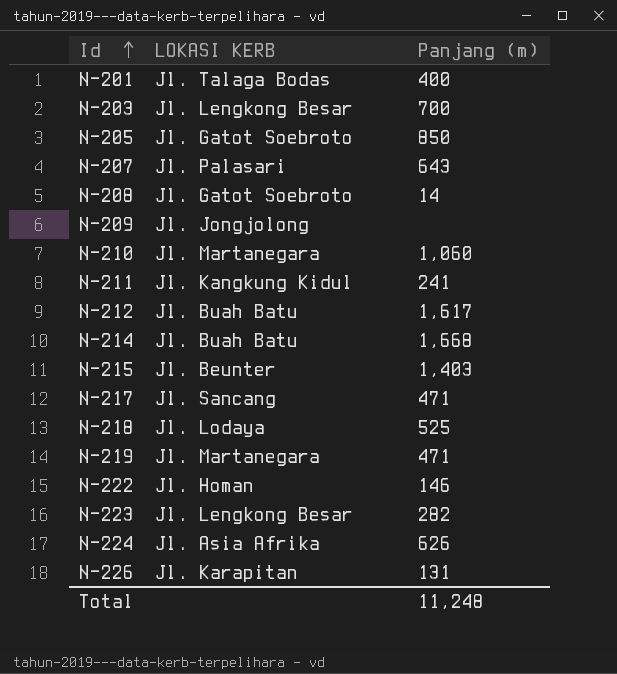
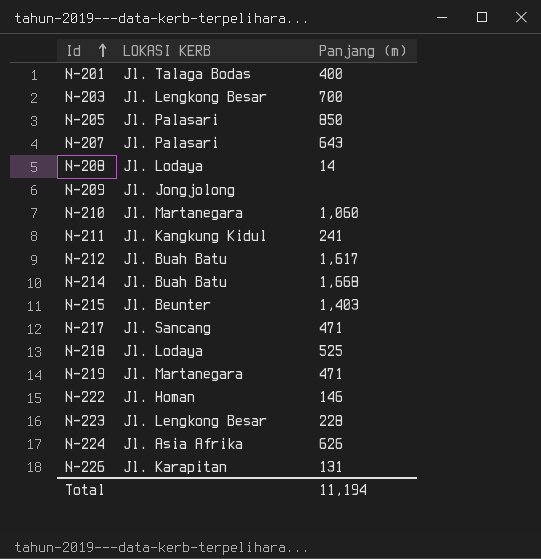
N-205 | LOKASI KERB: Jl. Gatot Soebroto -> Jl. Palasari
N-208 | LOKASI KERB: Jl. Gatot Soebroto -> Jl. Lodaya
N-223 | Panjang (m): 282 -> 228
Total | Panjang (m): 11,248 -> 11,194

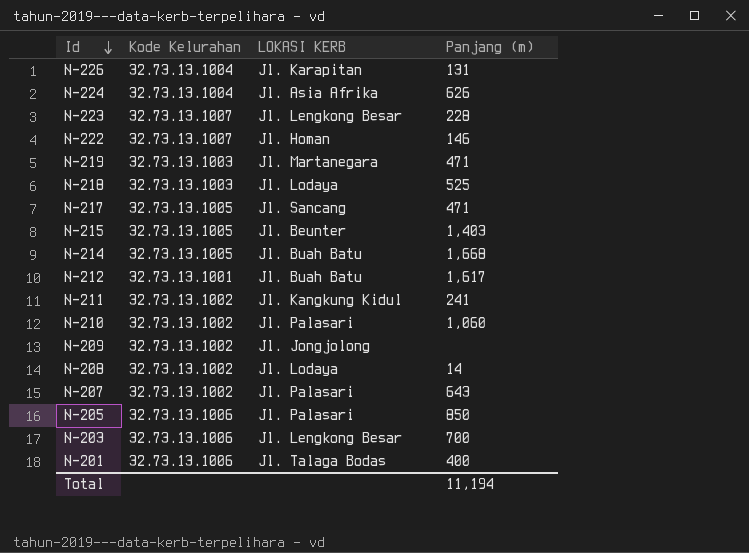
row order: Id ascending -> Id descending
column Kode Kelurahan | position: none -> 2
N-210 | LOKASI KERB: Jl. Martanegara -> Jl. Palasari

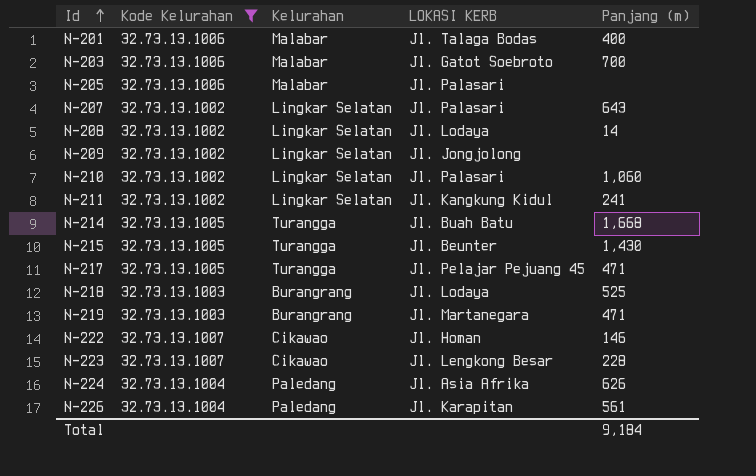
filter: none -> Kode Kelurahan != 32.73.13.1001
row order: Id descending -> Id ascending
column Kelurahan | position: none -> 3
N-203 | LOKASI KERB: Jl. Lengkong Besar -> Jl. Gatot Soebroto
N-205 | Panjang (m): 850 -> none
N-215 | Panjang (m): 1,403 -> 1,430
N-217 | LOKASI KERB: Jl. Sancang -> Jl. Pelajar Pejuang 45
N-226 | Panjang (m): 131 -> 561
Total | Panjang (m): 11,194 -> 9,184

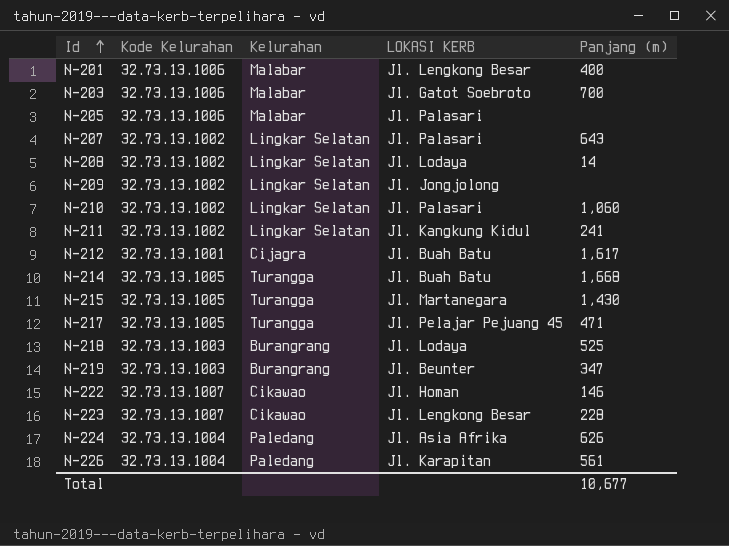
filter: Kode Kelurahan != 32.73.13.1001 -> none
N-201 | LOKASI KERB: Jl. Talaga Bodas -> Jl. Lengkong Besar
N-215 | LOKASI KERB: Jl. Beunter -> Jl. Martanegara
N-219 | LOKASI KERB: Jl. Martanegara -> Jl. Beunter
N-219 | Panjang (m): 471 -> 347
Total | Panjang (m): 9,184 -> 10,677

